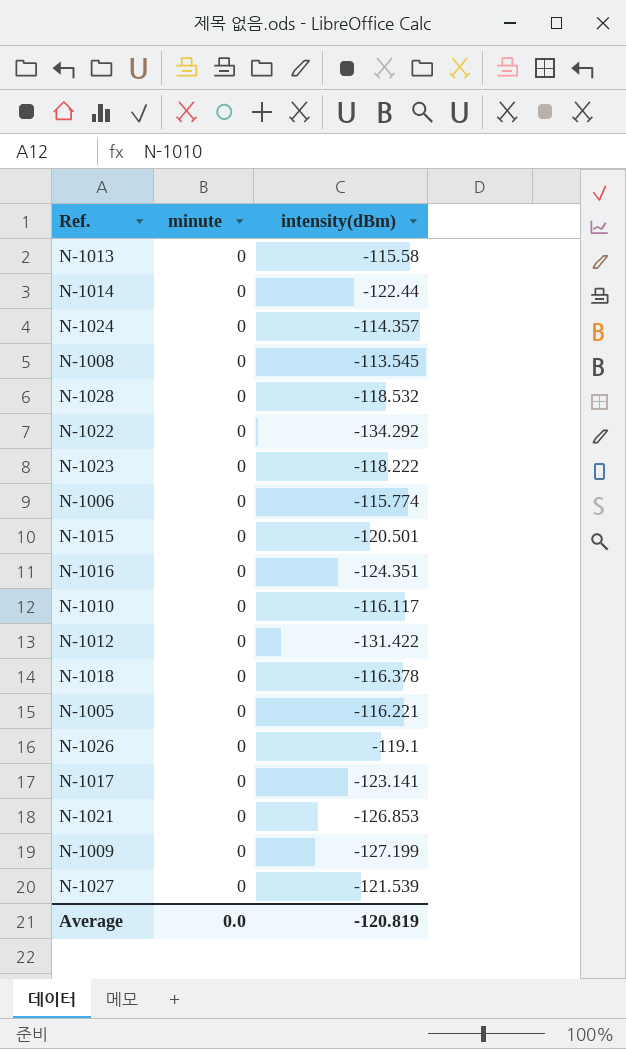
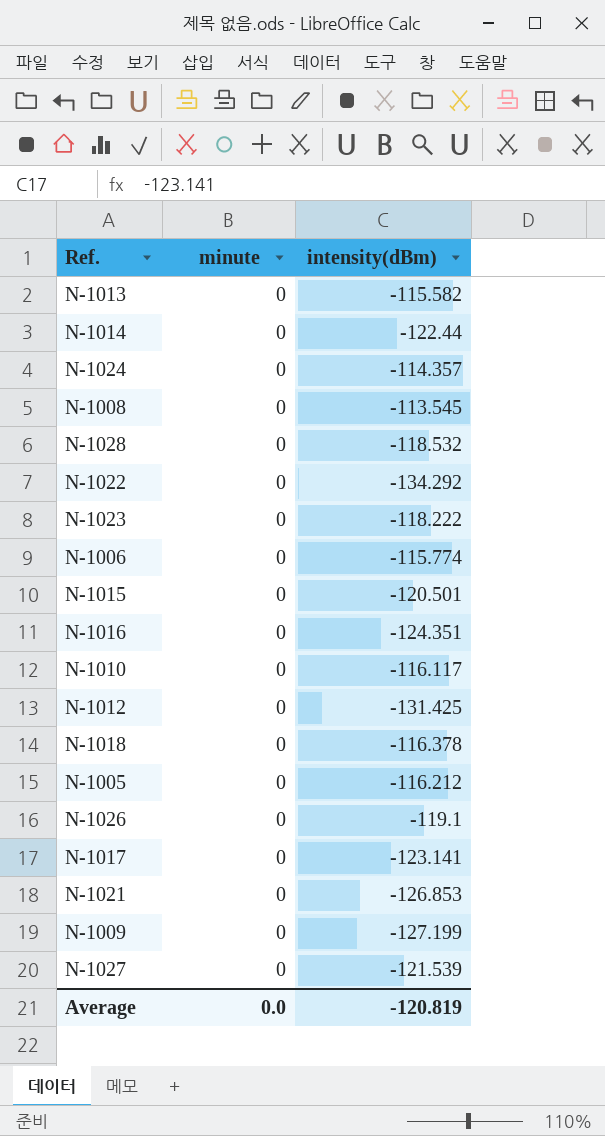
N-1013 | intensity(dBm): -115.58 -> -115.582
N-1012 | intensity(dBm): -131.422 -> -131.425
N-1005 | intensity(dBm): -116.221 -> -116.212

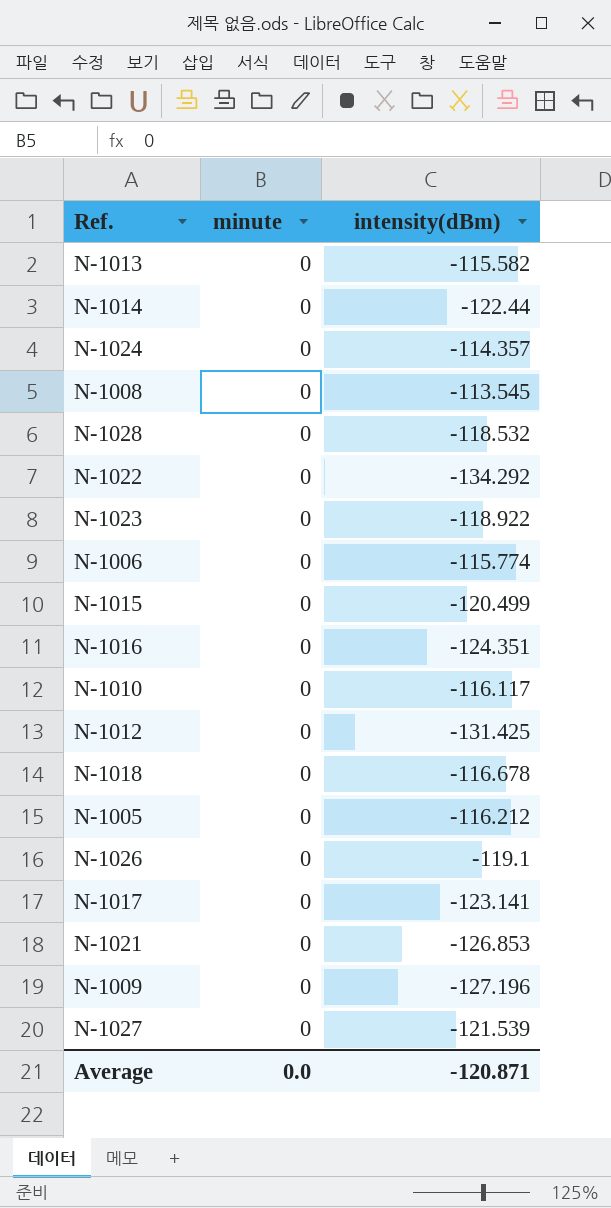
N-1023 | intensity(dBm): -118.222 -> -118.922
N-1015 | intensity(dBm): -120.501 -> -120.499
N-1018 | intensity(dBm): -116.378 -> -116.678
N-1009 | intensity(dBm): -127.199 -> -127.196
Average | intensity(dBm): -120.819 -> -120.871

